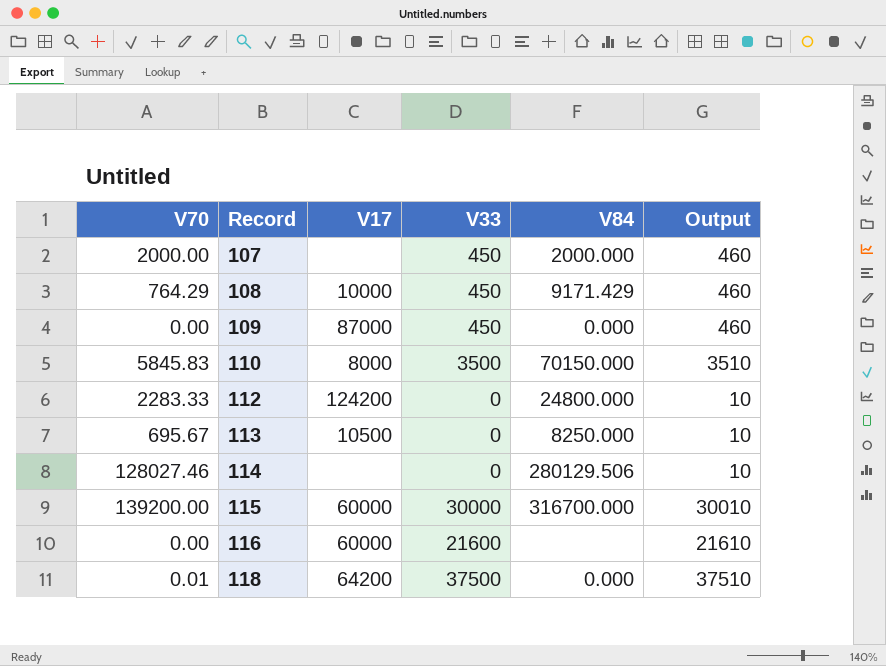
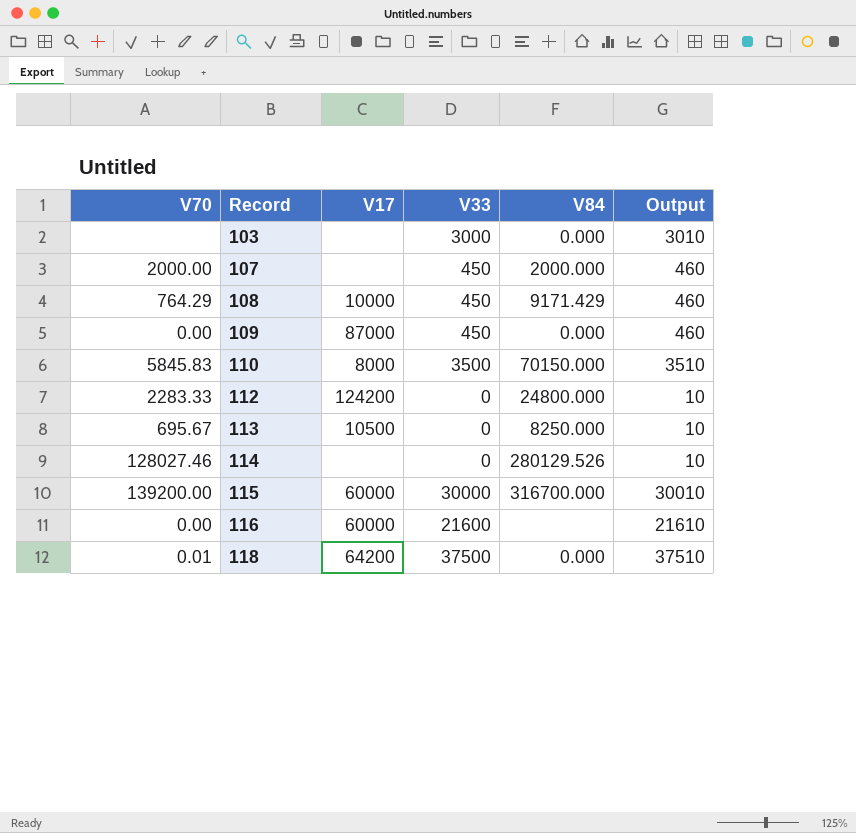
row 103: none -> none | none | 3000 | 0.000 | 3010
114 | V84: 280129.506 -> 280129.526

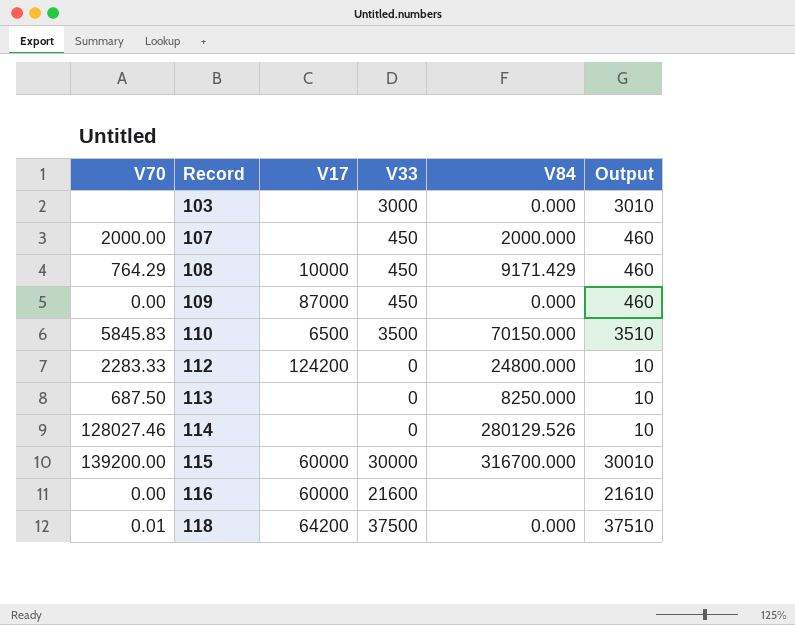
110 | V17: 8000 -> 6500
113 | V70: 695.67 -> 687.50
113 | V17: 10500 -> none

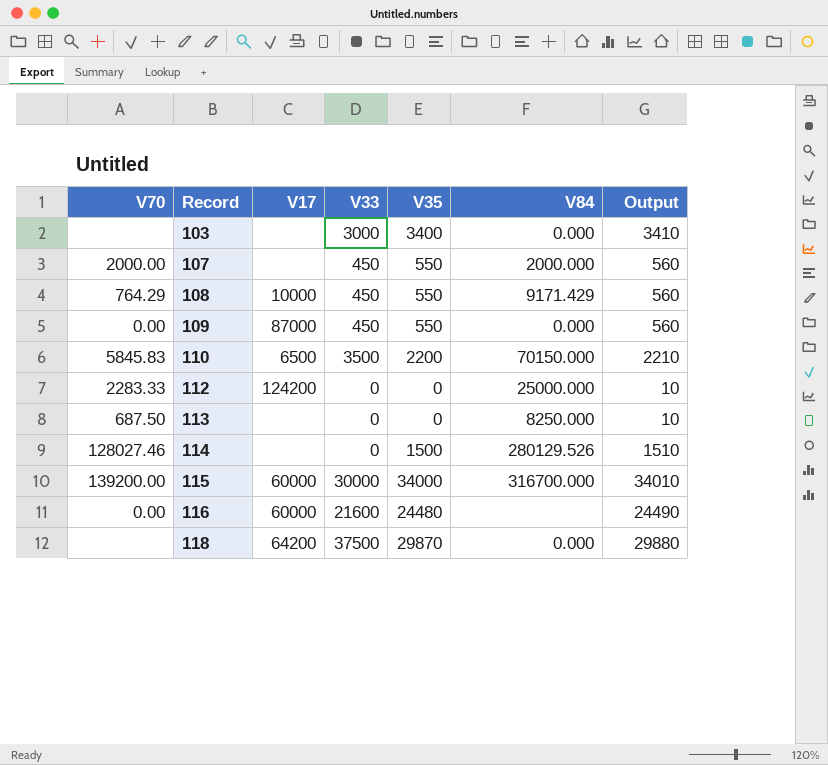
column V35 | position: none -> 5
column Output | formula: [V33] + 10 -> [V35] + 10
112 | V84: 24800.000 -> 25000.000
118 | V70: 0.01 -> none

